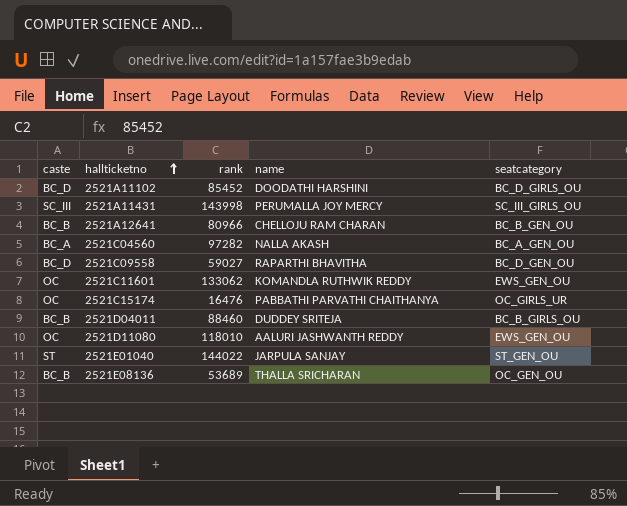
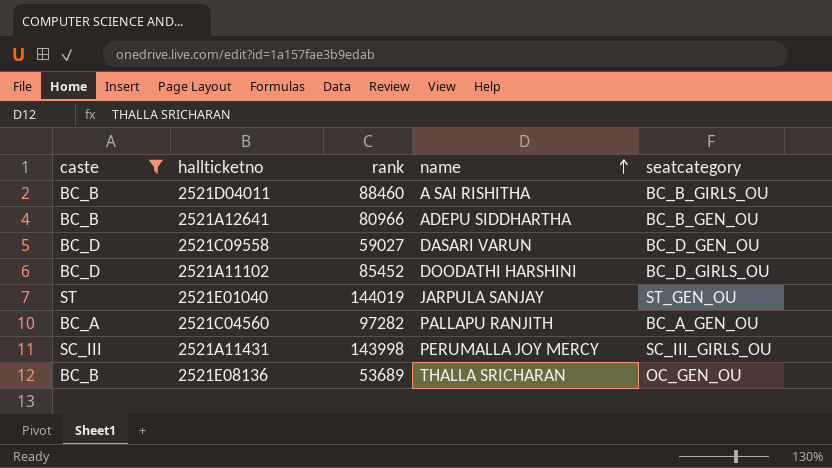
filter: none -> caste != OC
row order: hallticketno ascending -> name ascending
2521D04011 | name: DUDDEY SRITEJA -> A SAI RISHITHA
2521A12641 | name: CHELLOJU RAM CHARAN -> ADEPU SIDDHARTHA
2521C09558 | name: RAPARTHI BHAVITHA -> DASARI VARUN
2521E01040 | rank: 144022 -> 144019
2521C04560 | name: NALLA AKASH -> PALLAPU RANJITH

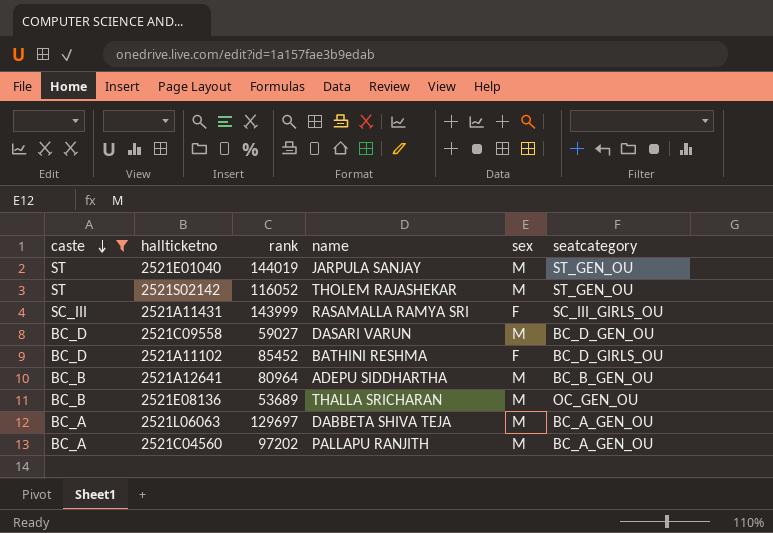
row order: name ascending -> caste descending
column sex | position: none -> 5
row 2521D04011: BC_B | 88460 | A SAI RISHITHA | BC_B_GIRLS_OU -> none
row 2521S02142: none -> ST | 116052 | THOLEM RAJASHEKAR | M | ST_GEN_OU
2521A11431 | rank: 143998 -> 143999
2521A11431 | name: PERUMALLA JOY MERCY -> RASAMALLA RAMYA SRI
2521A11102 | name: DOODATHI HARSHINI -> BATHINI RESHMA
2521A12641 | rank: 80966 -> 80964
row 2521L06063: none -> BC_A | 129697 | DABBETA SHIVA TEJA | M | BC_A_GEN_OU
2521C04560 | rank: 97282 -> 97202

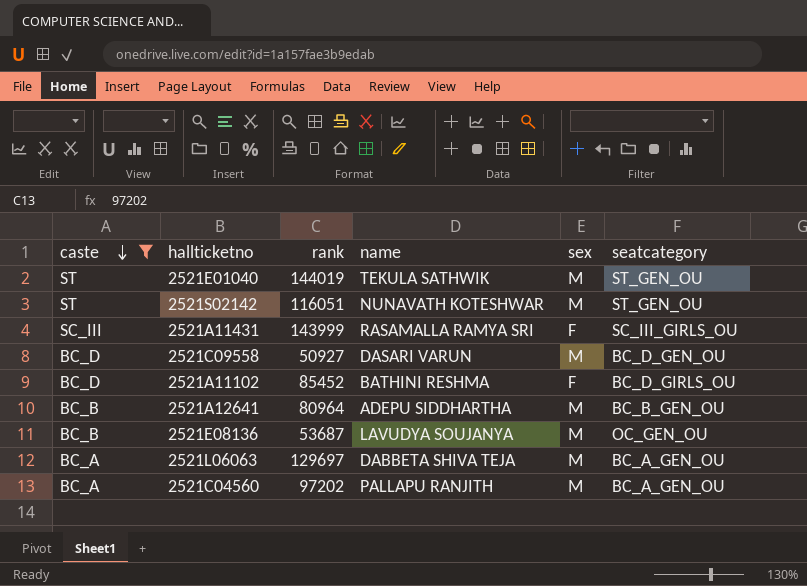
2521E01040 | name: JARPULA SANJAY -> TEKULA SATHWIK
2521S02142 | rank: 116052 -> 116051
2521S02142 | name: THOLEM RAJASHEKAR -> NUNAVATH KOTESHWAR
2521C09558 | rank: 59027 -> 50927
2521E08136 | rank: 53689 -> 53687
2521E08136 | name: THALLA SRICHARAN -> LAVUDYA SOUJANYA

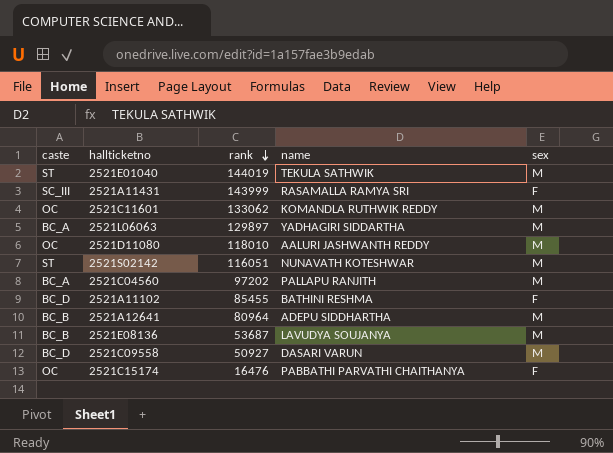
filter: caste != OC -> none
row order: caste descending -> rank descending
column seatcategory | position: 6 -> none
2521L06063 | rank: 129697 -> 129897
2521L06063 | name: DABBETA SHIVA TEJA -> YADHAGIRI SIDDARTHA
2521A11102 | rank: 85452 -> 85455

